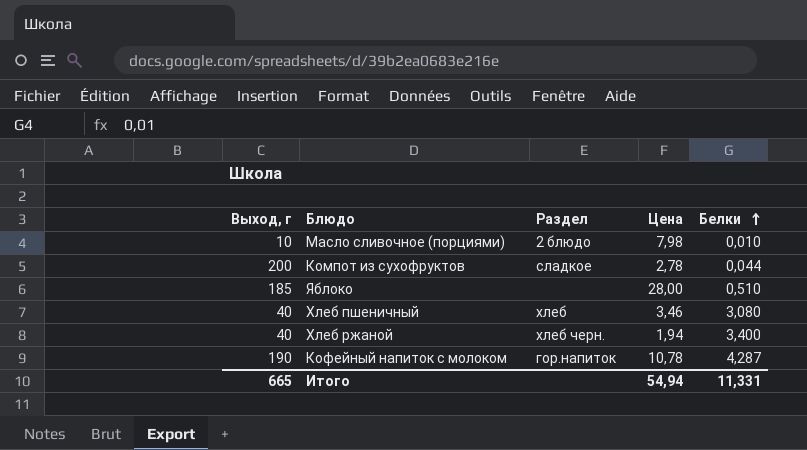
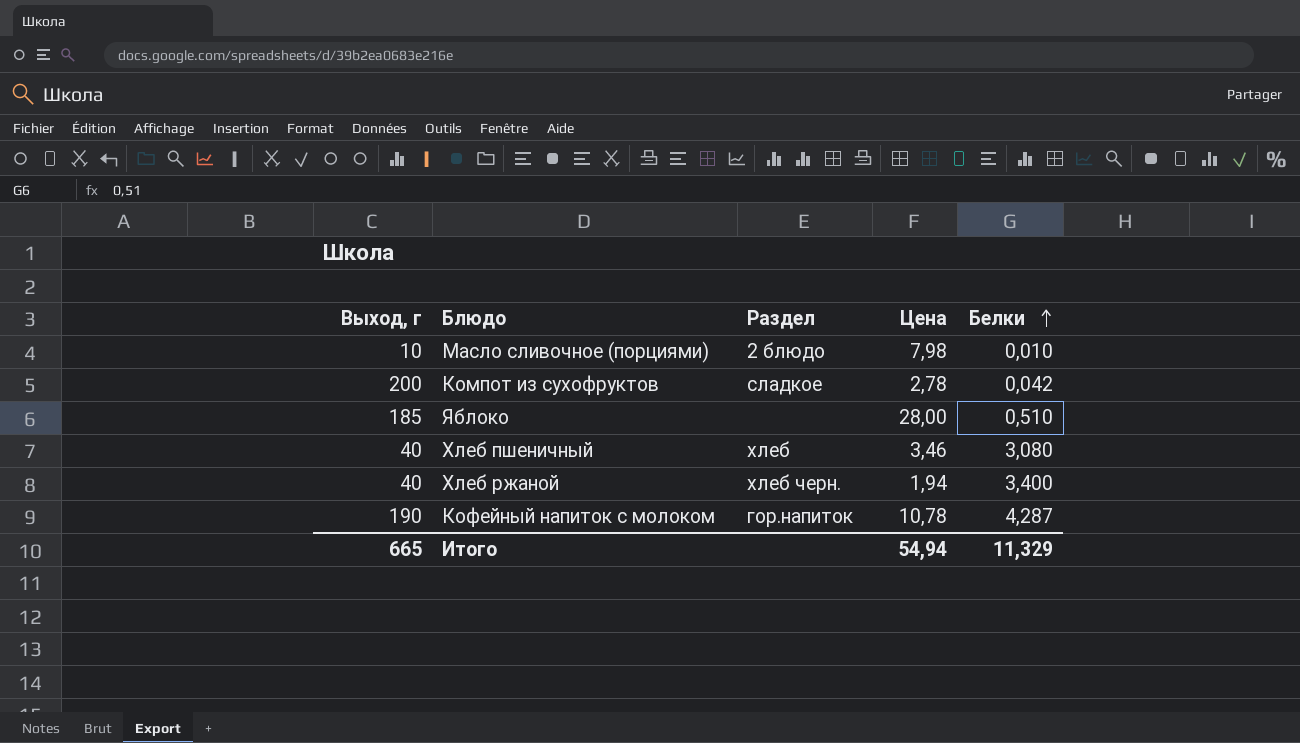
Компот из сухофруктов | Белки: 0,044 -> 0,042
Итого | Белки: 11,331 -> 11,329

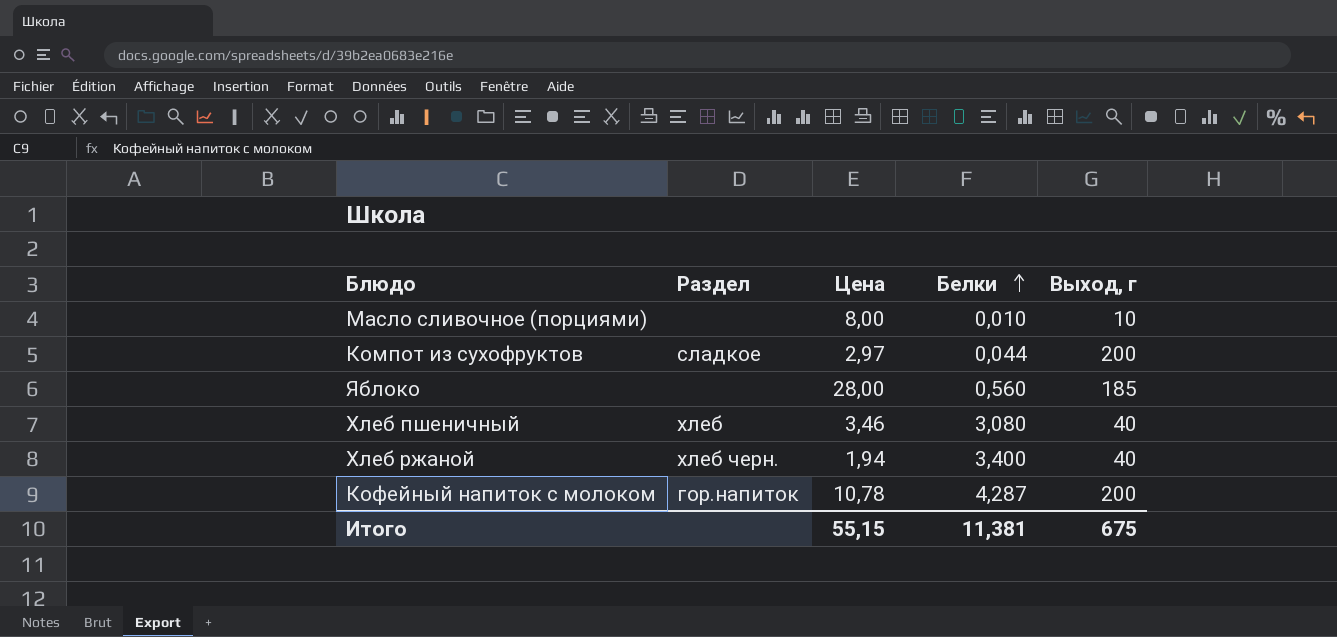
column Выход, г | position: 1 -> 5
Масло сливочное (порциями) | Раздел: 2 блюдо -> none
Масло сливочное (порциями) | Цена: 7,98 -> 8,00
Компот из сухофруктов | Цена: 2,78 -> 2,97
Компот из сухофруктов | Белки: 0,042 -> 0,044
Яблоко | Белки: 0,510 -> 0,560
Кофейный напиток с молоком | Выход, г: 190 -> 200
Итого | Цена: 54,94 -> 55,15
Итого | Белки: 11,329 -> 11,381
Итого | Выход, г: 665 -> 675

